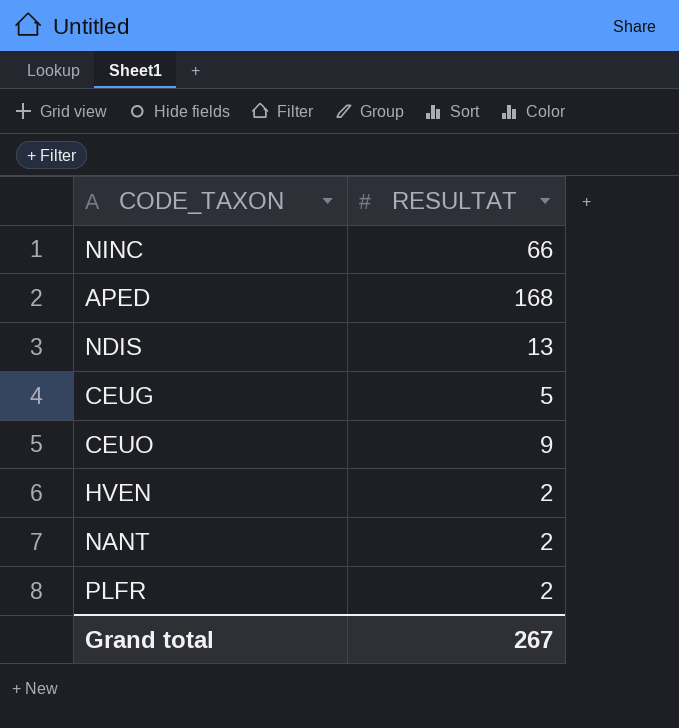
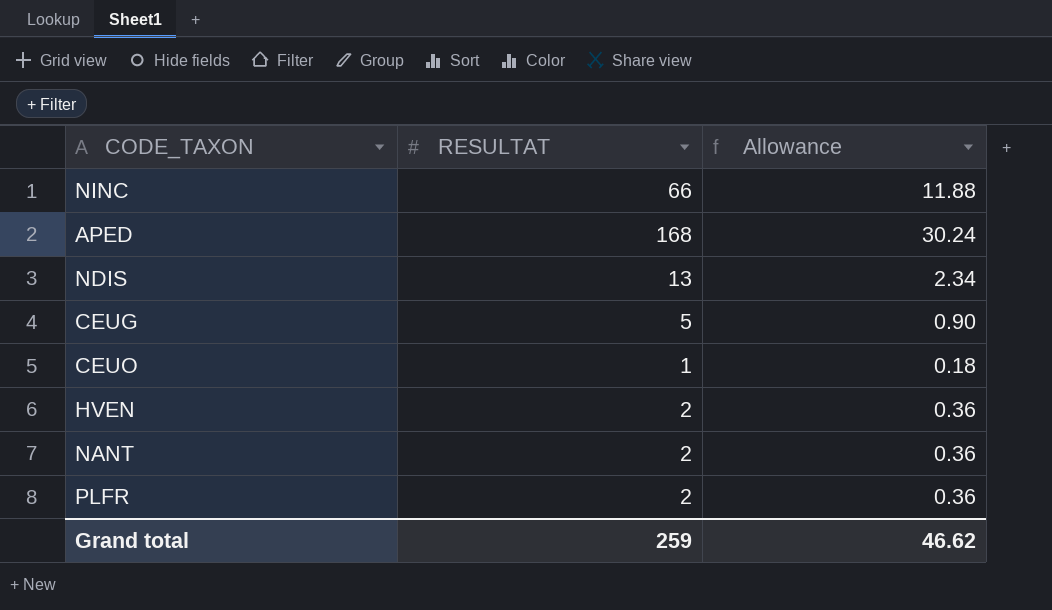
column Allowance | formula: none -> [RESULTAT] * 0.18
CEUO | RESULTAT: 9 -> 1
Grand total | RESULTAT: 267 -> 259

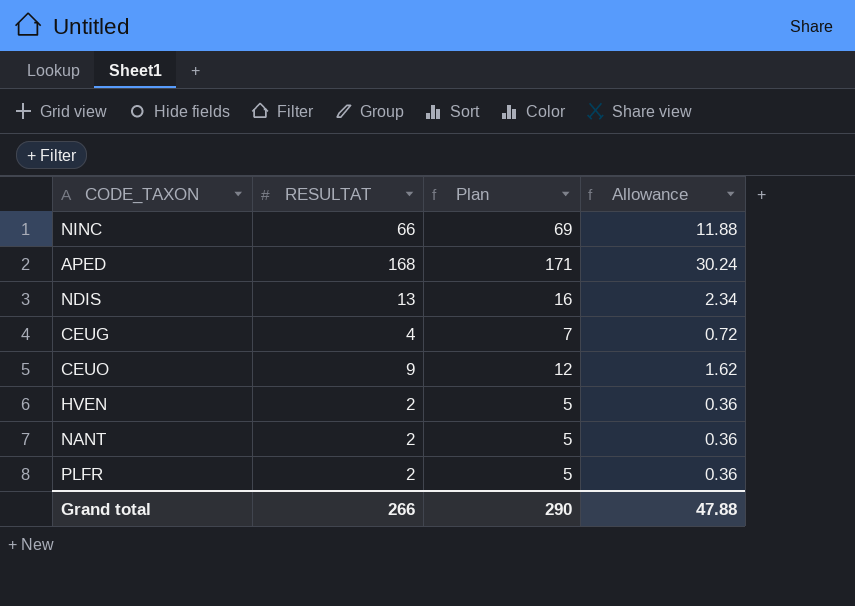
column Plan | formula: none -> [RESULTAT] + 3
CEUG | RESULTAT: 5 -> 4
CEUG | Allowance: 0.90 -> 0.72
CEUO | RESULTAT: 1 -> 9
CEUO | Allowance: 0.18 -> 1.62
Grand total | RESULTAT: 259 -> 266
Grand total | Allowance: 46.62 -> 47.88

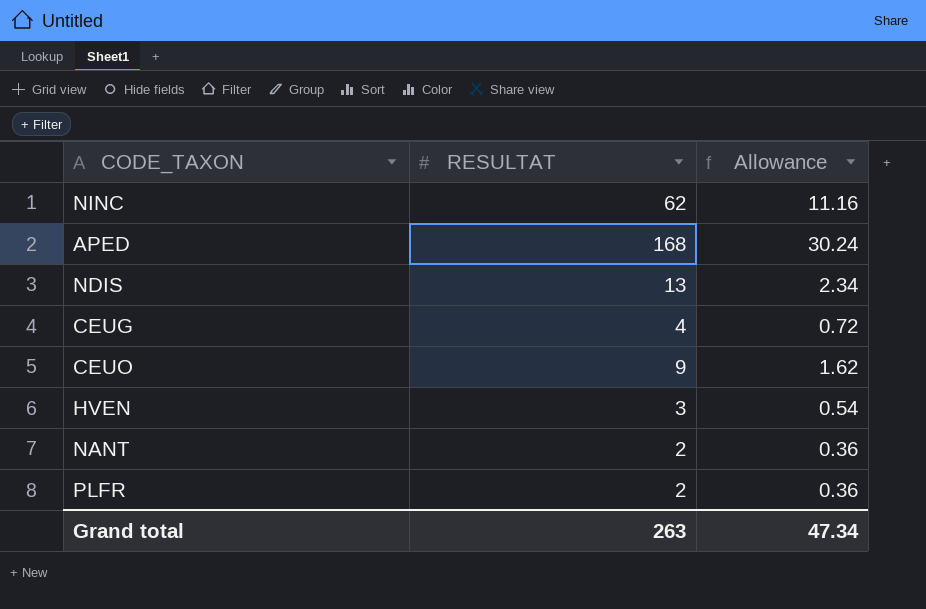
column Plan | formula: [RESULTAT] + 3 -> none
NINC | RESULTAT: 66 -> 62
NINC | Allowance: 11.88 -> 11.16
HVEN | RESULTAT: 2 -> 3
HVEN | Allowance: 0.36 -> 0.54
Grand total | RESULTAT: 266 -> 263
Grand total | Allowance: 47.88 -> 47.34

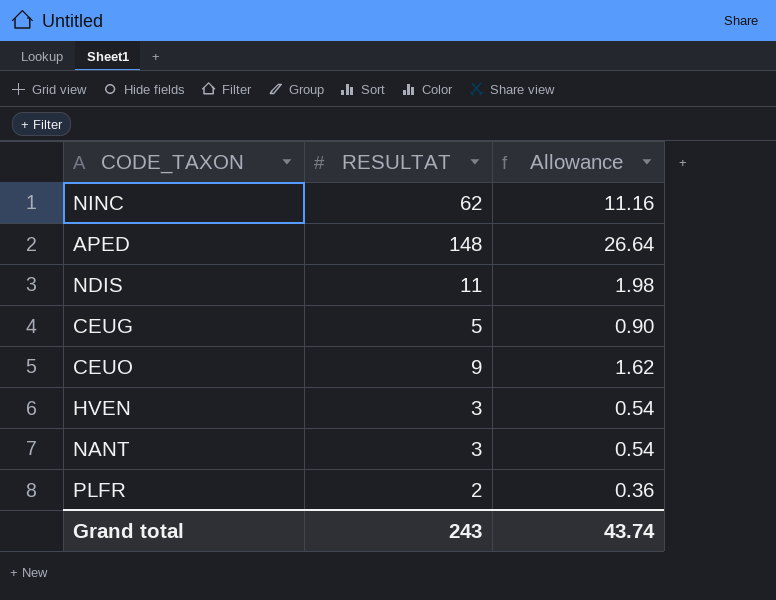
APED | RESULTAT: 168 -> 148
APED | Allowance: 30.24 -> 26.64
NDIS | RESULTAT: 13 -> 11
NDIS | Allowance: 2.34 -> 1.98
CEUG | RESULTAT: 4 -> 5
CEUG | Allowance: 0.72 -> 0.90
NANT | RESULTAT: 2 -> 3
NANT | Allowance: 0.36 -> 0.54
Grand total | RESULTAT: 263 -> 243
Grand total | Allowance: 47.34 -> 43.74

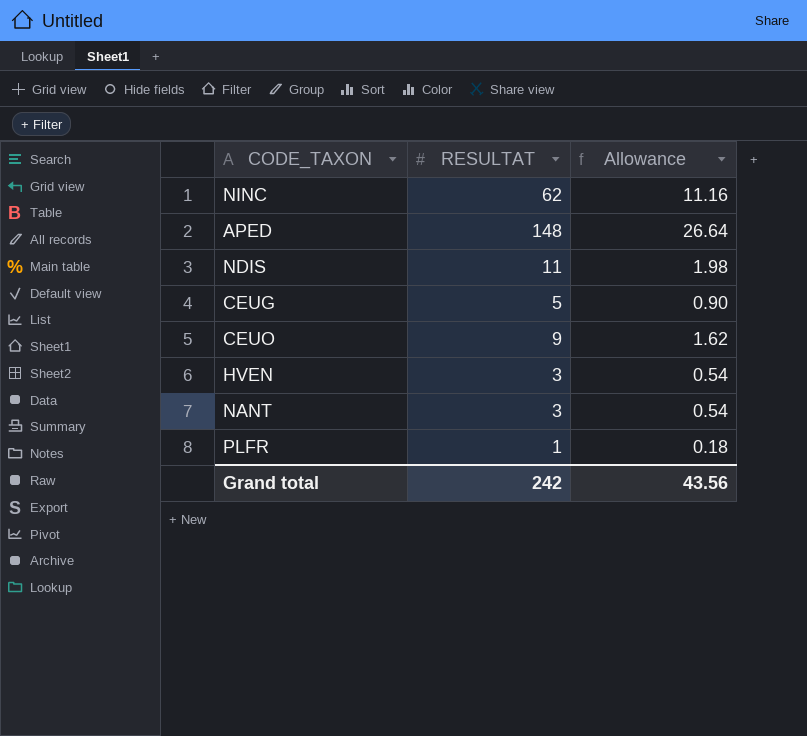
PLFR | RESULTAT: 2 -> 1
PLFR | Allowance: 0.36 -> 0.18
Grand total | RESULTAT: 243 -> 242
Grand total | Allowance: 43.74 -> 43.56

